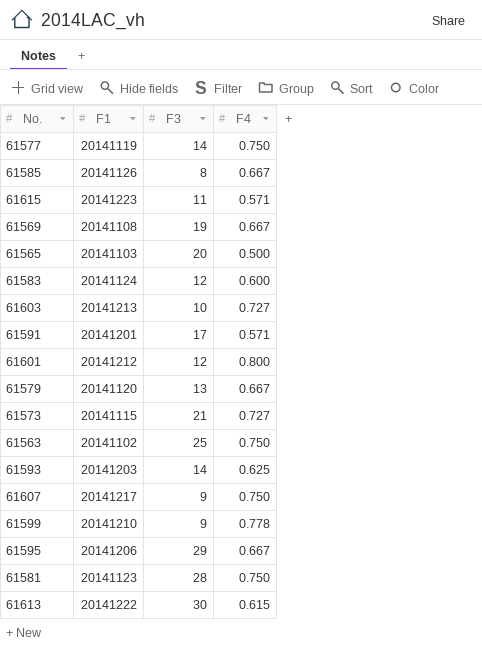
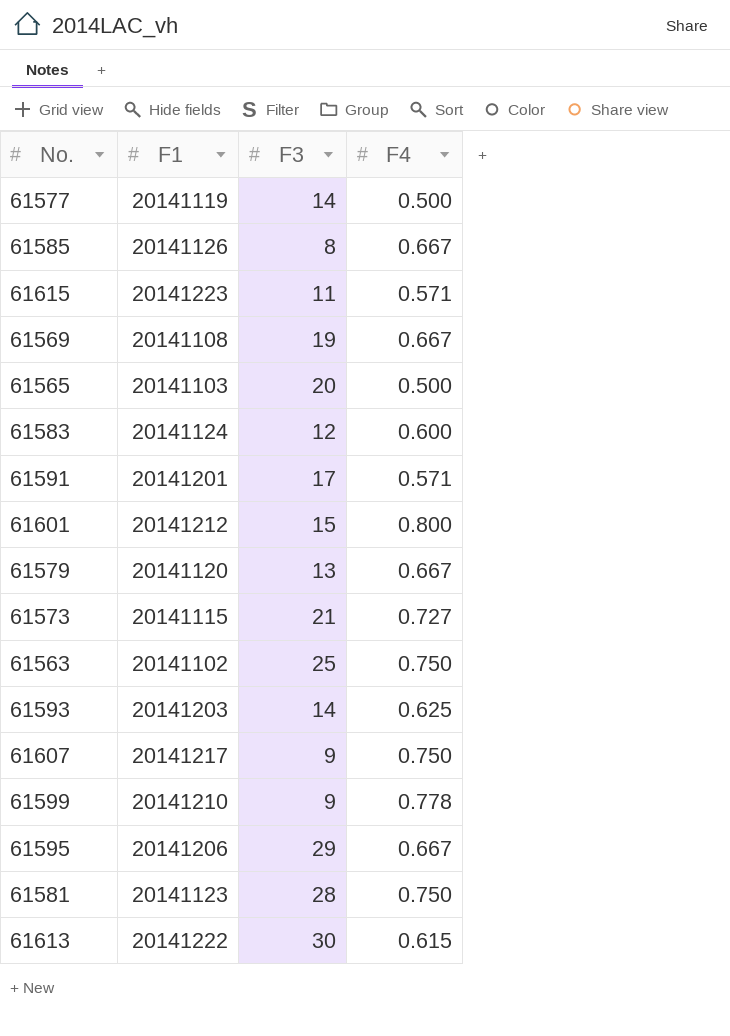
row 61603: 20141213 | 10 | 0.727 -> none
61577 | F4: 0.750 -> 0.500
61601 | F3: 12 -> 15

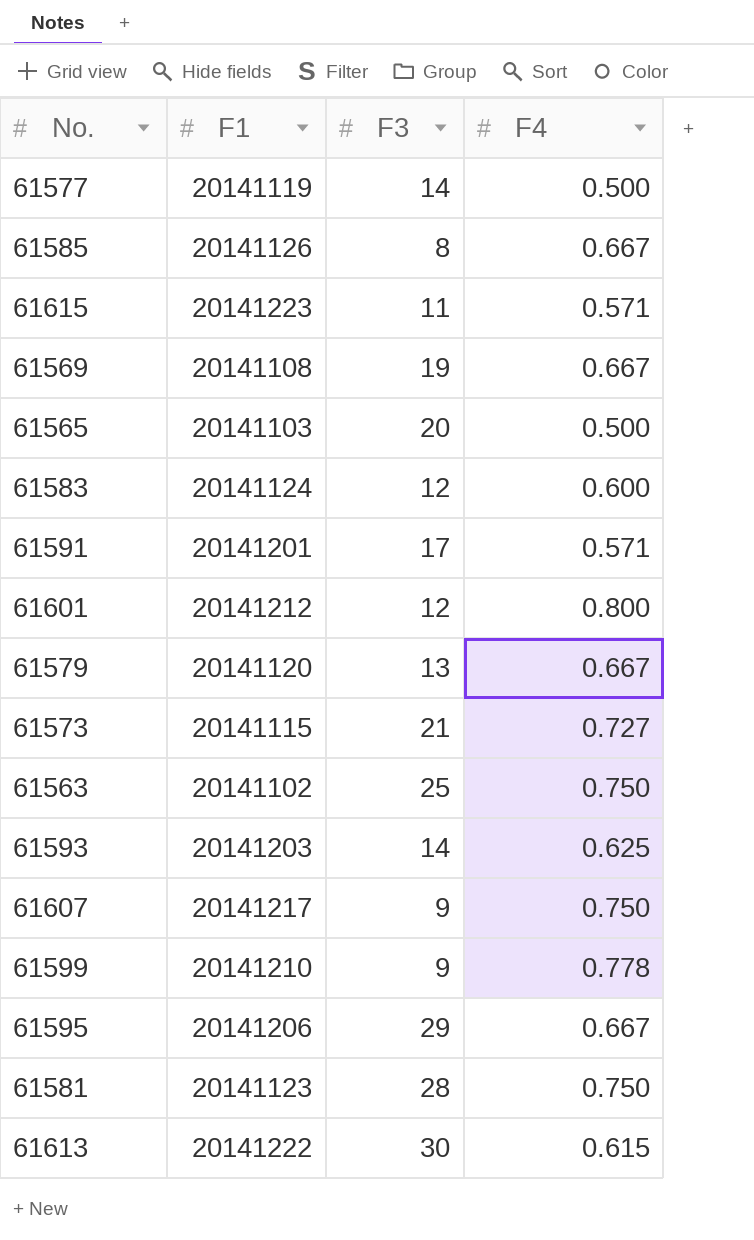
61601 | F3: 15 -> 12

